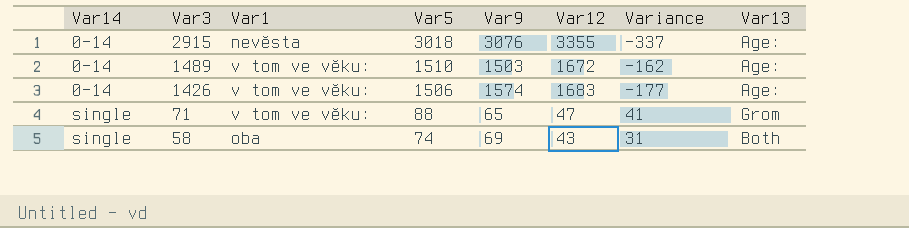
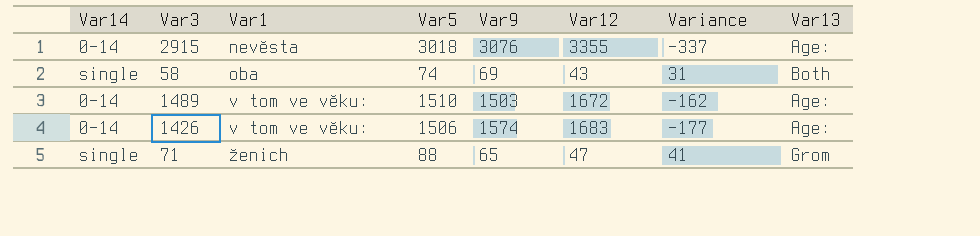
row order: Var14 ascending -> Var1 ascending
71 | Var1: v tom ve věku: -> ženich

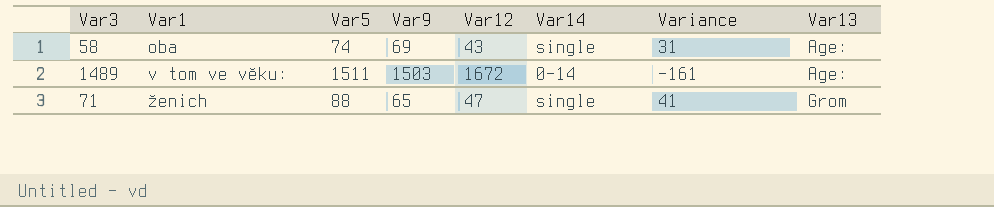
column Var14 | position: 1 -> 6
row 2915: 0-14 | nevěsta | 3018 | 3076 | 3355 | -337 | Age: -> none
row 1426: 0-14 | v tom ve věku: | 1506 | 1574 | 1683 | -177 | Age: -> none
58 | Var13: Both -> Age:
1489 | Var5: 1510 -> 1511
1489 | Variance: -162 -> -161

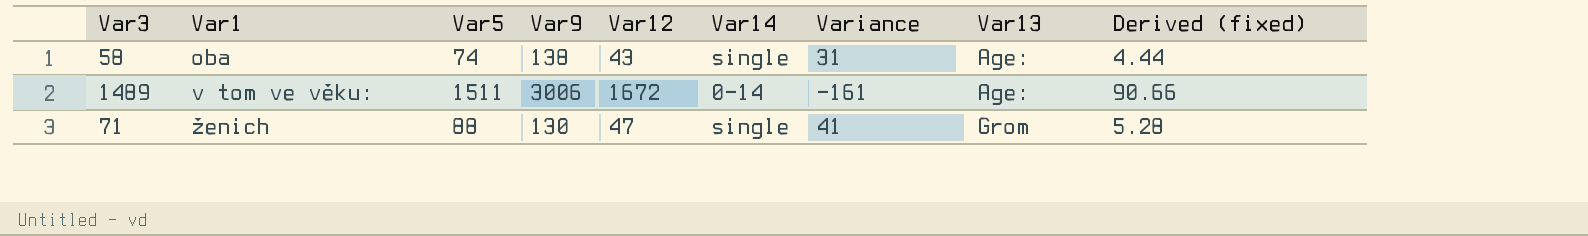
column Derived (fixed) | formula: none -> [Var5] * 0.06
58 | Var9: 69 -> 138
1489 | Var9: 1503 -> 3006
71 | Var9: 65 -> 130

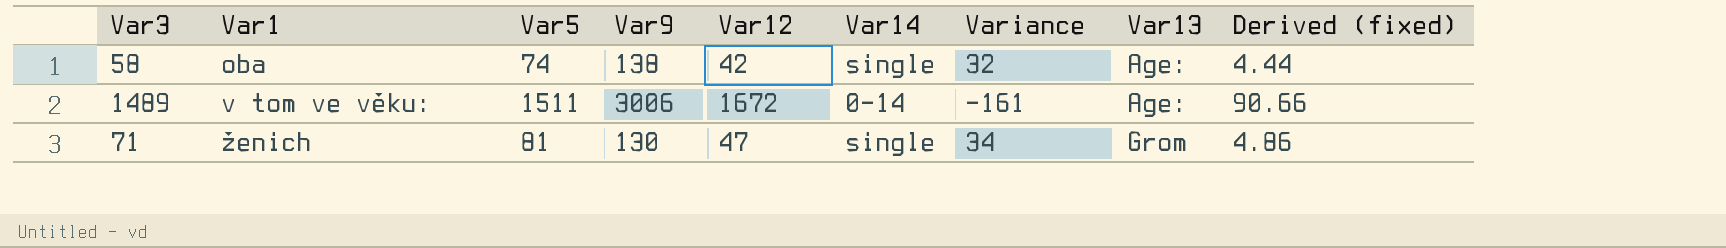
58 | Var12: 43 -> 42
58 | Variance: 31 -> 32
71 | Var5: 88 -> 81
71 | Variance: 41 -> 34
71 | Derived (fixed): 5.28 -> 4.86

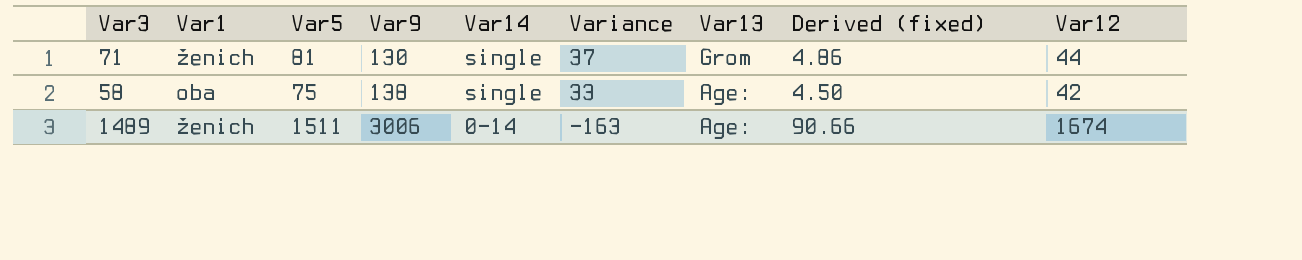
row order: Var1 ascending -> Var9 ascending
column Var12 | position: 5 -> 9
71 | Variance: 34 -> 37
71 | Var12: 47 -> 44
58 | Var5: 74 -> 75
58 | Variance: 32 -> 33
58 | Derived (fixed): 4.44 -> 4.50
1489 | Var1: v tom ve věku: -> ženich
1489 | Variance: -161 -> -163
1489 | Var12: 1672 -> 1674

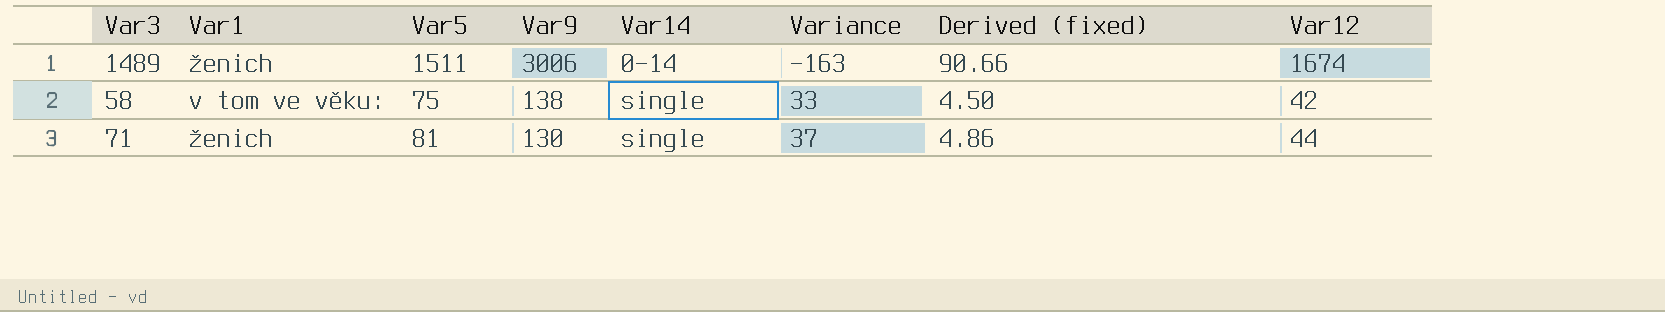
row order: Var9 ascending -> Var9 descending
column Var13 | position: 7 -> none
58 | Var1: oba -> v tom ve věku:

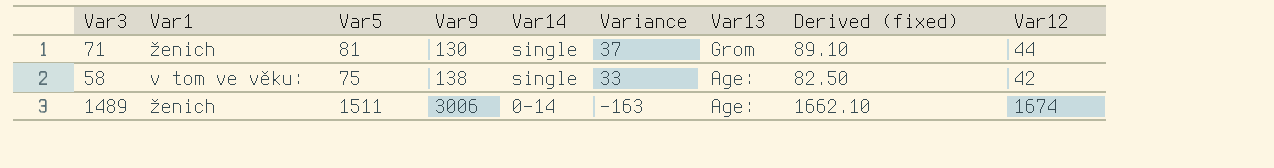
row order: Var9 descending -> Var9 ascending
column Var13 | position: none -> 7
column Derived (fixed) | formula: [Var5] * 0.06 -> [Var5] * 1.1

